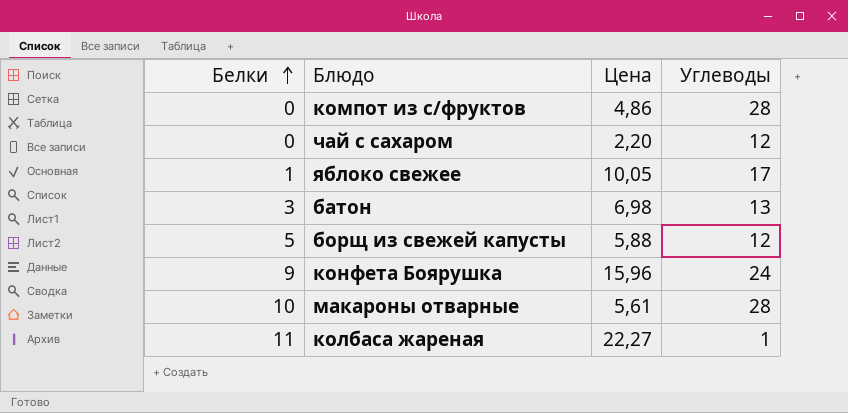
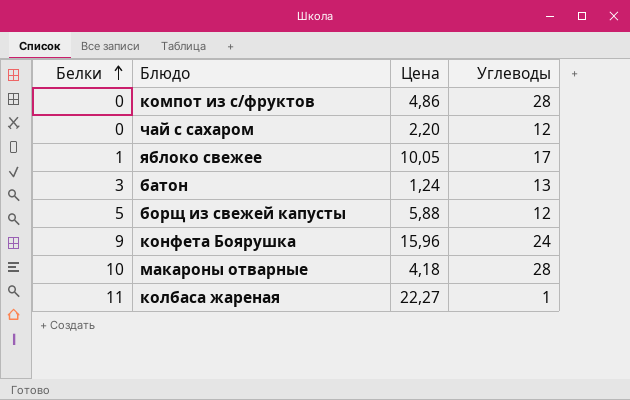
батон | Цена: 6,98 -> 1,24
макароны отварные | Цена: 5,61 -> 4,18

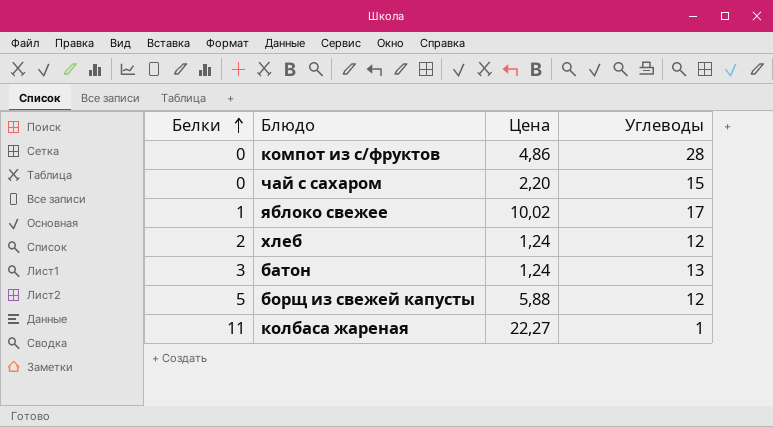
row конфета Боярушка: 9 | 15,96 | 24 -> none
row макароны отварные: 10 | 4,18 | 28 -> none
чай с сахаром | Углеводы: 12 -> 15
яблоко свежее | Цена: 10,05 -> 10,02
row хлеб: none -> 2 | 1,24 | 12

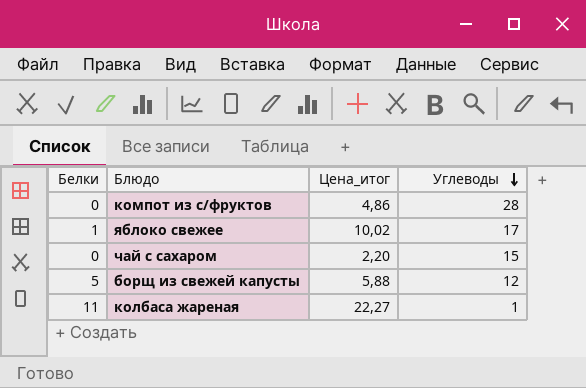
row order: Белки ascending -> Углеводы descending
column name: Цена -> Цена_итог
row хлеб: 2 | 1,24 | 12 -> none
row батон: 3 | 1,24 | 13 -> none

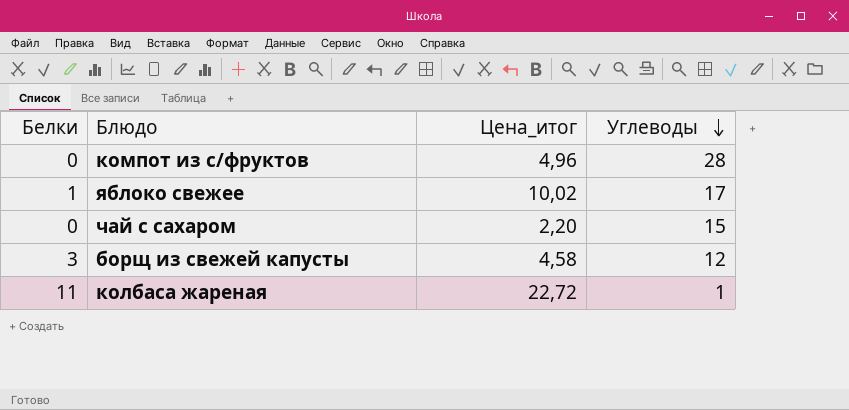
компот из с/фруктов | Цена_итог: 4,86 -> 4,96
борщ из свежей капусты | Белки: 5 -> 3
борщ из свежей капусты | Цена_итог: 5,88 -> 4,58
колбаса жареная | Цена_итог: 22,27 -> 22,72

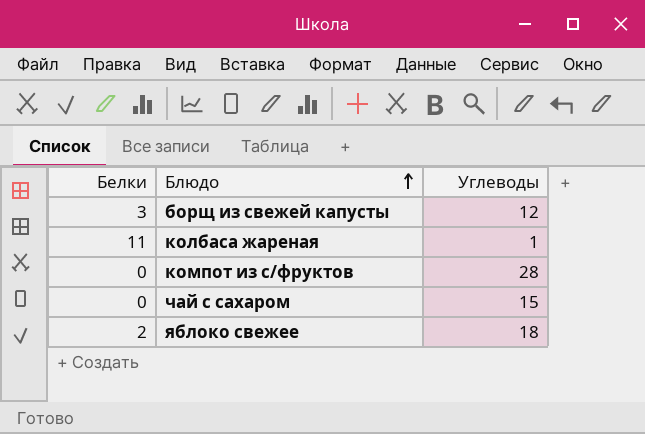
row order: Углеводы descending -> Блюдо ascending
column Цена_итог | position: 3 -> none
яблоко свежее | Белки: 1 -> 2
яблоко свежее | Углеводы: 17 -> 18

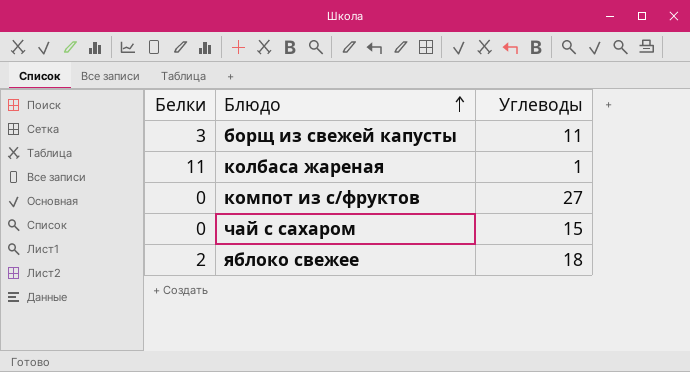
борщ из свежей капусты | Углеводы: 12 -> 11
компот из с/фруктов | Углеводы: 28 -> 27

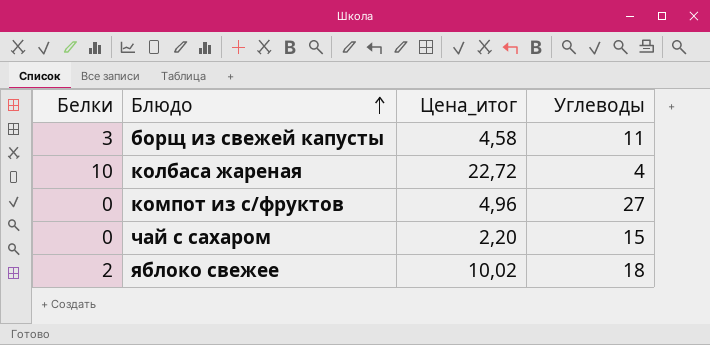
column Цена_итог | position: none -> 3
колбаса жареная | Белки: 11 -> 10
колбаса жареная | Углеводы: 1 -> 4

